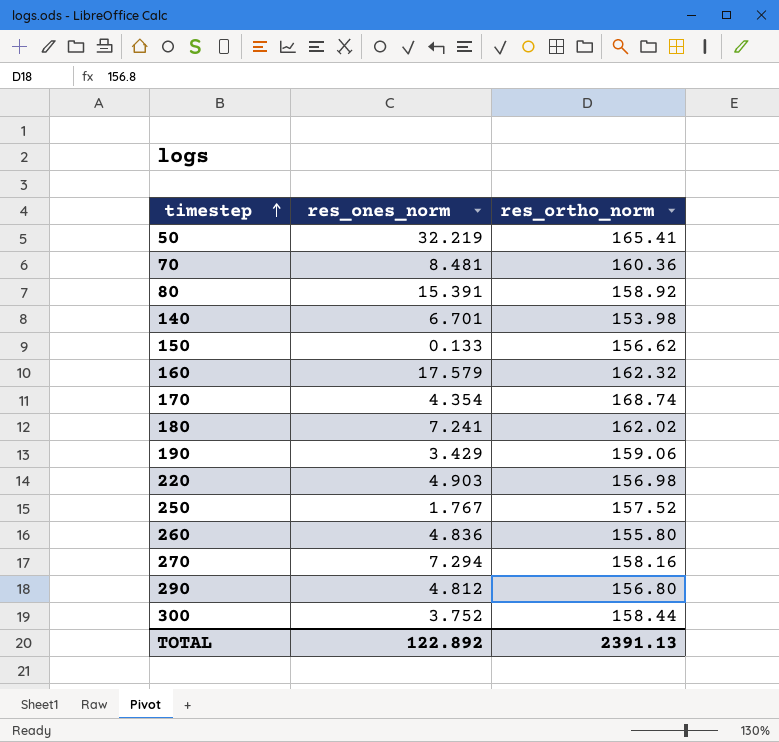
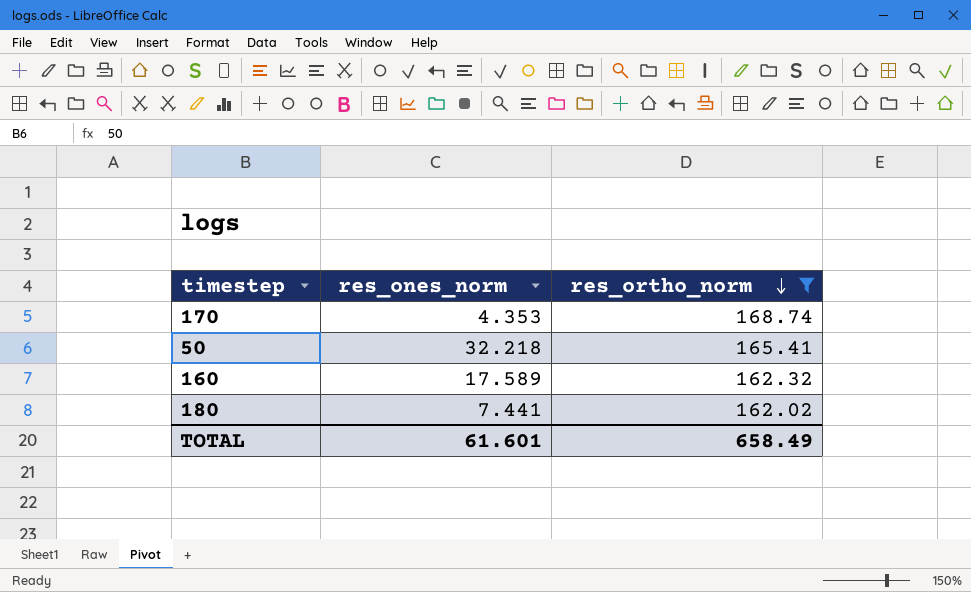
filter: none -> res_ortho_norm >= 162.02
row order: timestep ascending -> res_ortho_norm descending
170 | res_ones_norm: 4.354 -> 4.353
50 | res_ones_norm: 32.219 -> 32.218
160 | res_ones_norm: 17.579 -> 17.589
180 | res_ones_norm: 7.241 -> 7.441
TOTAL | res_ones_norm: 122.892 -> 61.601
TOTAL | res_ortho_norm: 2391.13 -> 658.49

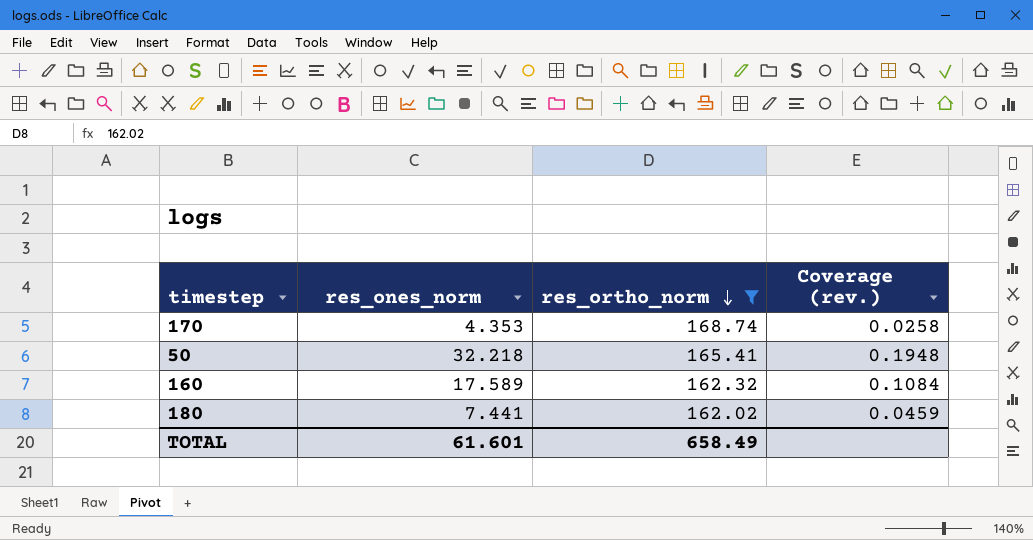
column Coverage (rev.) | formula: none -> [res_ones_norm] / [res_ortho_norm]

